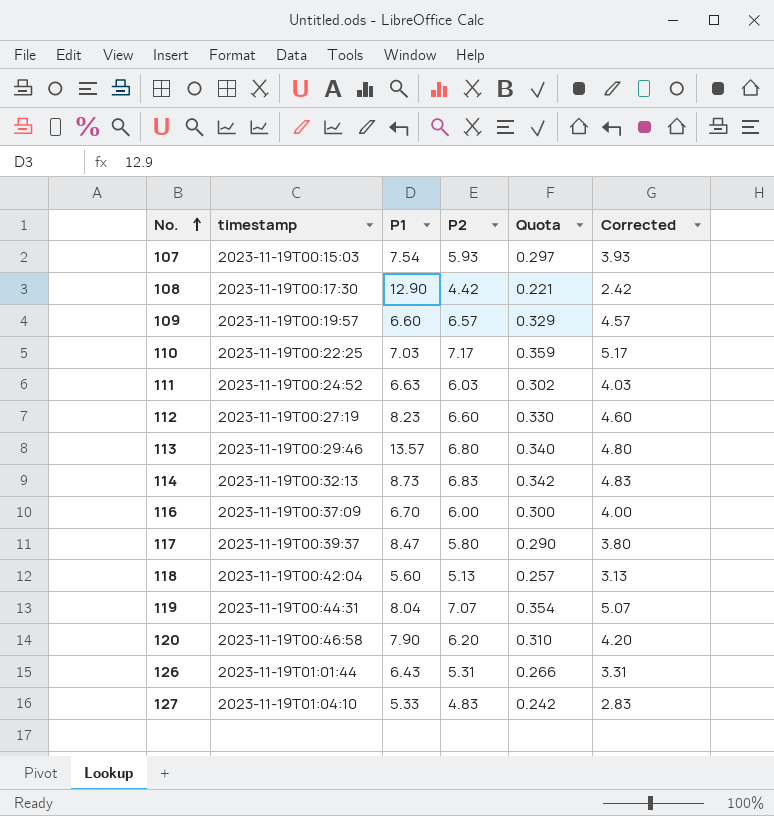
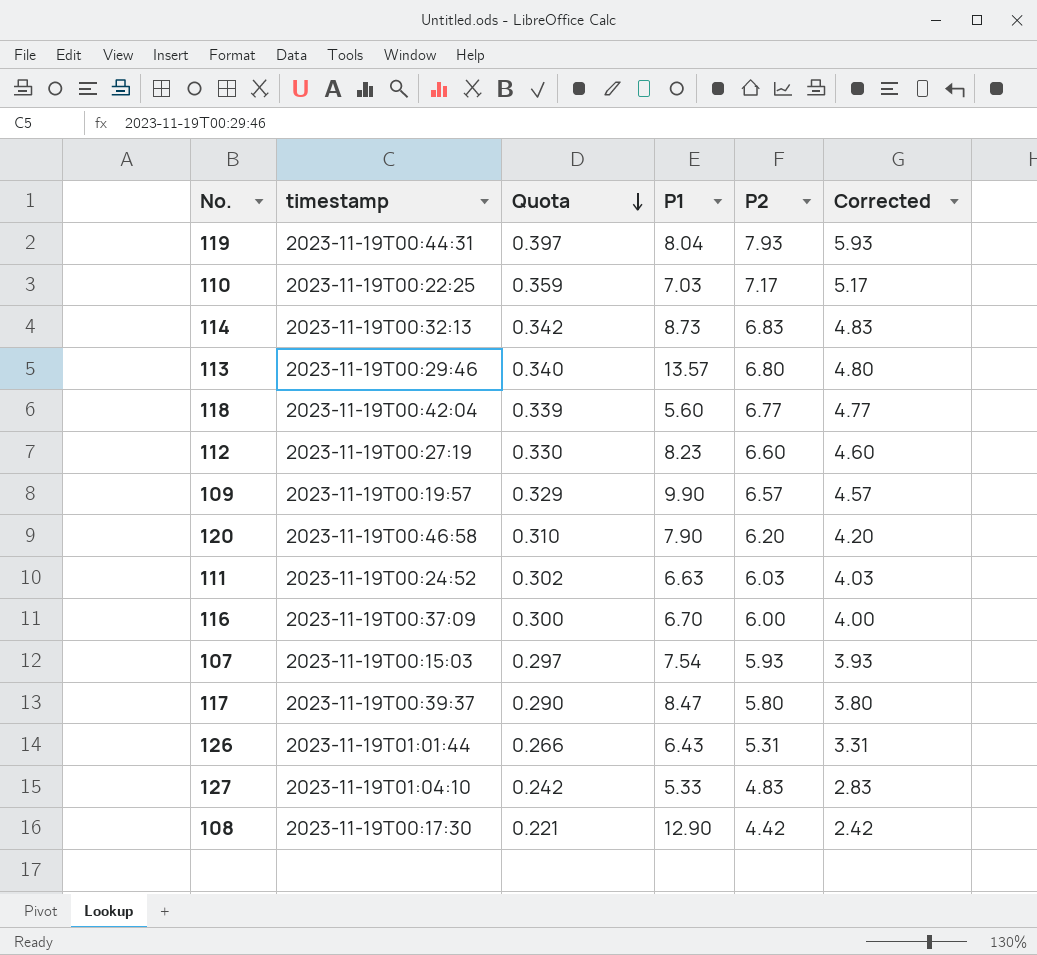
row order: No. ascending -> Quota descending
column Quota | position: 5 -> 3
119 | Quota: 0.354 -> 0.397
119 | P2: 7.07 -> 7.93
119 | Corrected: 5.07 -> 5.93
118 | Quota: 0.257 -> 0.339
118 | P2: 5.13 -> 6.77
118 | Corrected: 3.13 -> 4.77
109 | P1: 6.60 -> 9.90

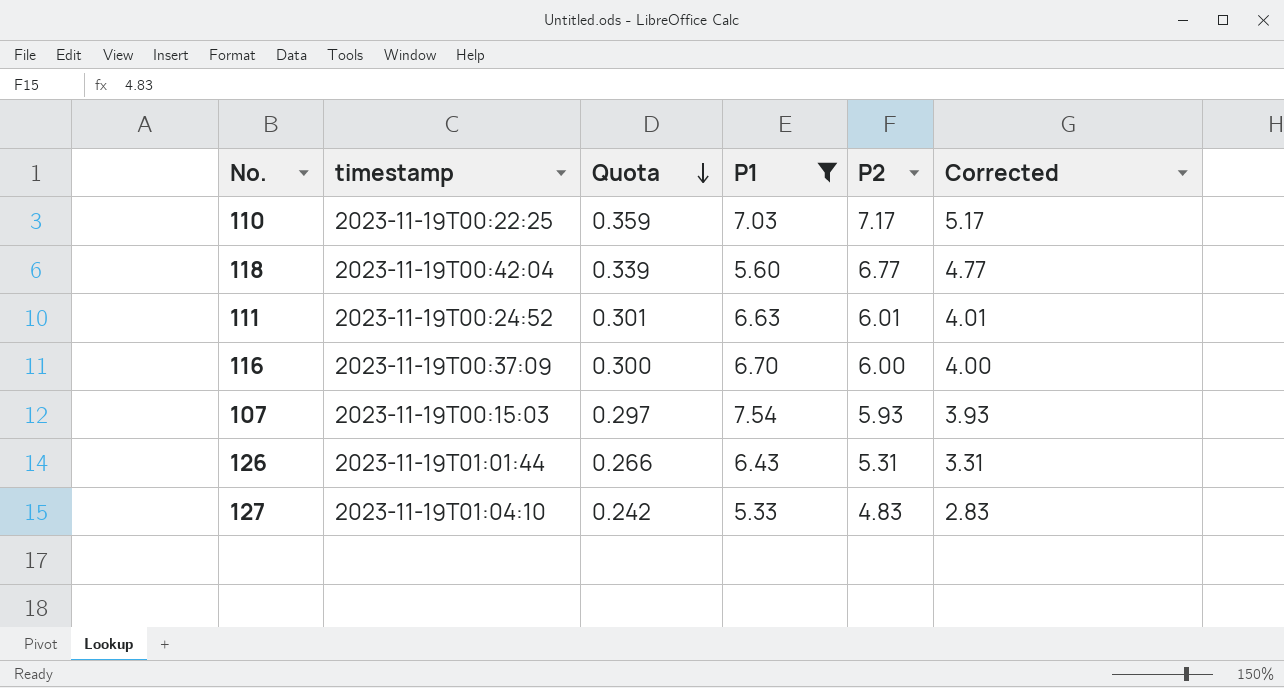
filter: none -> P1 <= 7.54
111 | Quota: 0.302 -> 0.301
111 | P2: 6.03 -> 6.01
111 | Corrected: 4.03 -> 4.01

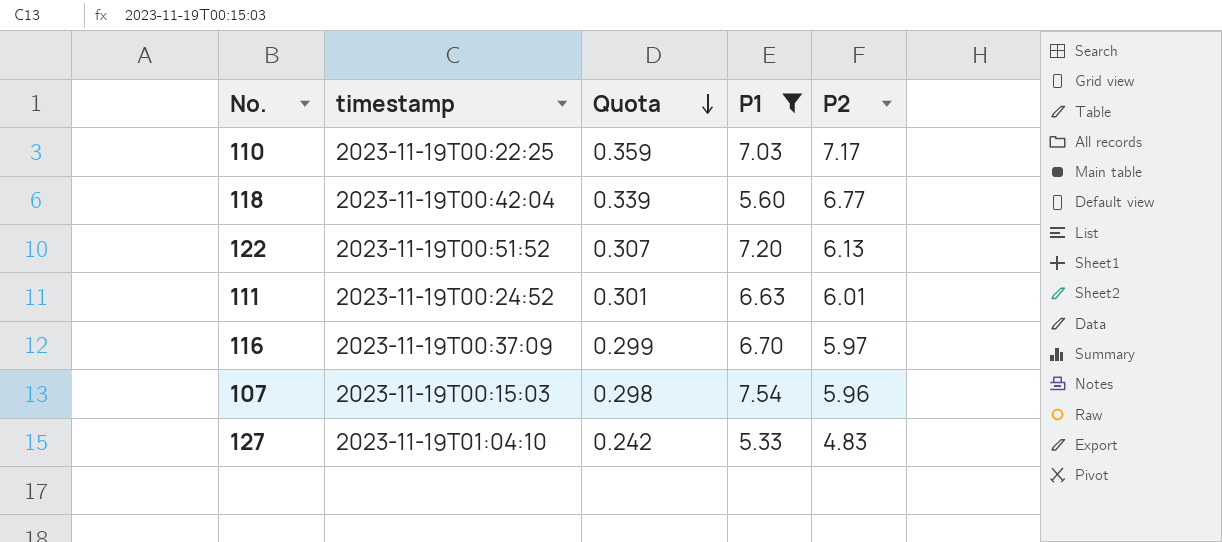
column Corrected | formula: [P2] - 2 -> none
row 126: 2023-11-19T01:01:44 | 0.266 | 6.43 | 5.31 | 3.31 -> none
row 122: none -> 2023-11-19T00:51:52 | 0.307 | 7.20 | 6.13
116 | Quota: 0.300 -> 0.299
116 | P2: 6.00 -> 5.97
107 | Quota: 0.297 -> 0.298
107 | P2: 5.93 -> 5.96

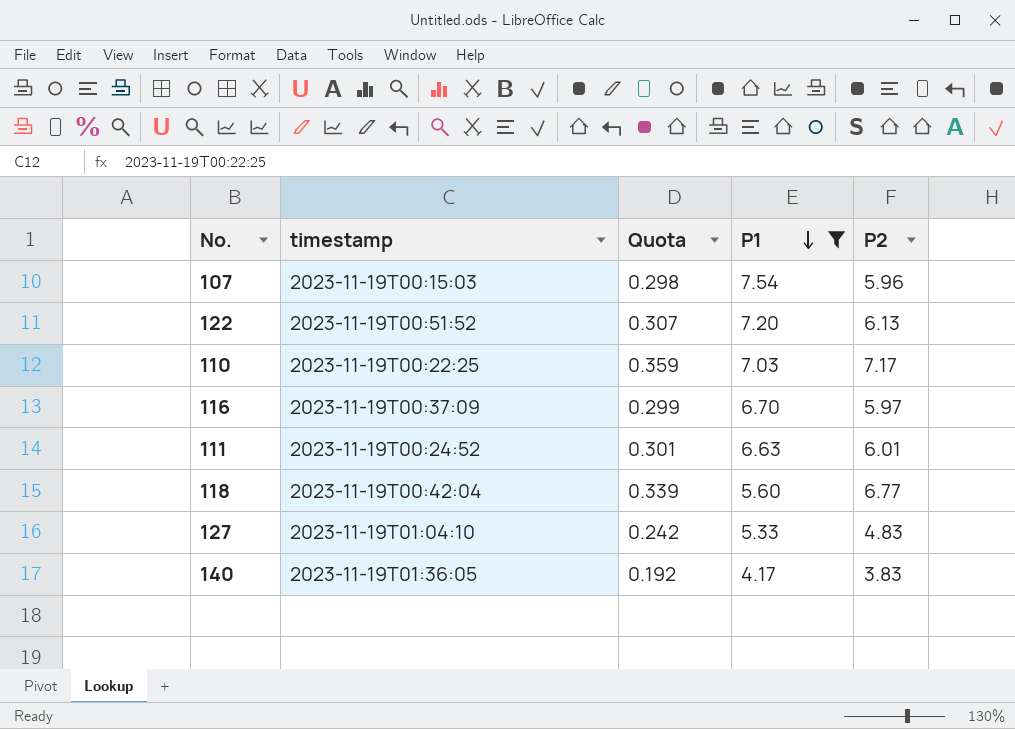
row order: Quota descending -> P1 descending
row 140: none -> 2023-11-19T01:36:05 | 0.192 | 4.17 | 3.83

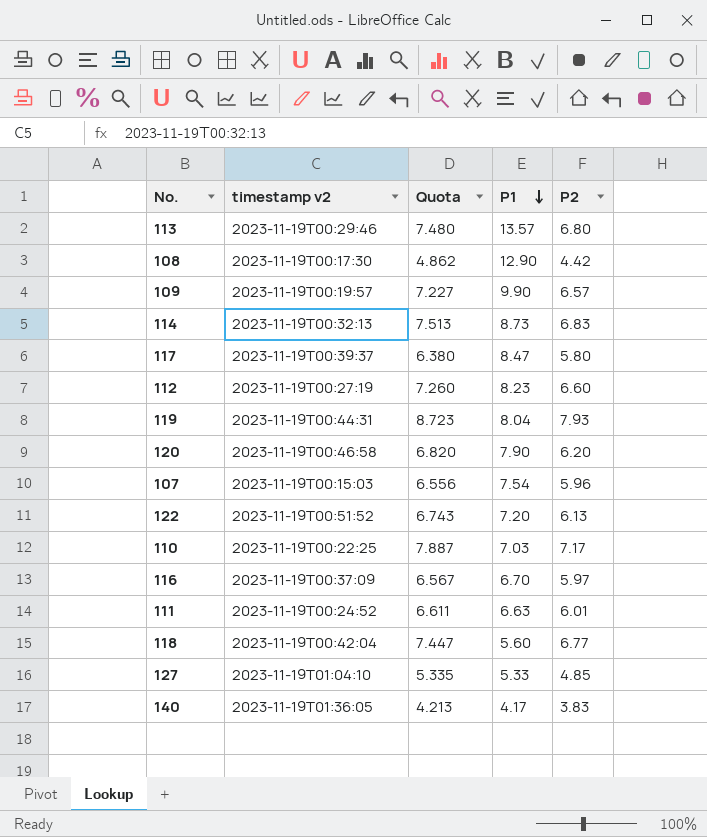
filter: P1 <= 7.54 -> none
column name: timestamp -> timestamp v2
column Quota | formula: [P2] * 0.05 -> [P2] * 1.1
127 | P2: 4.83 -> 4.85

